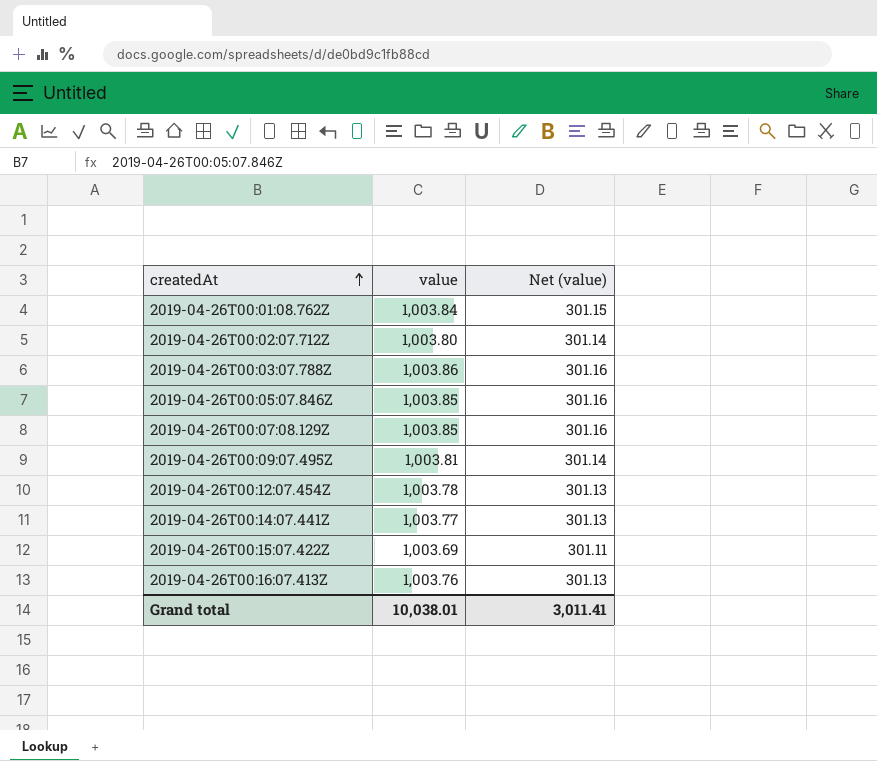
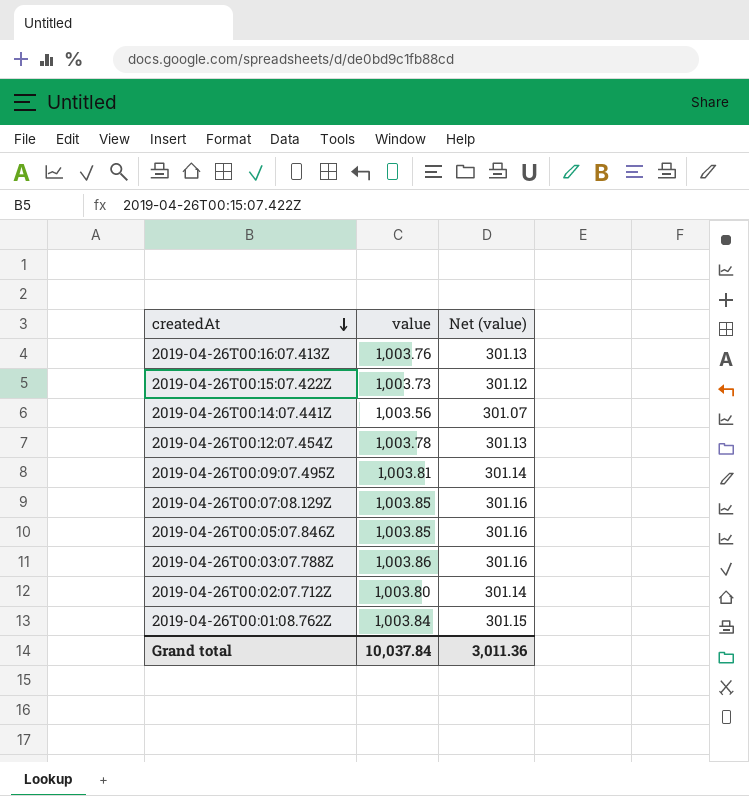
row order: createdAt ascending -> createdAt descending
2019-04-26T00:15:07.422Z | value: 1,003.69 -> 1,003.73
2019-04-26T00:15:07.422Z | Net (value): 301.11 -> 301.12
2019-04-26T00:14:07.441Z | value: 1,003.77 -> 1,003.56
2019-04-26T00:14:07.441Z | Net (value): 301.13 -> 301.07
Grand total | value: 10,038.01 -> 10,037.84
Grand total | Net (value): 3,011.41 -> 3,011.36

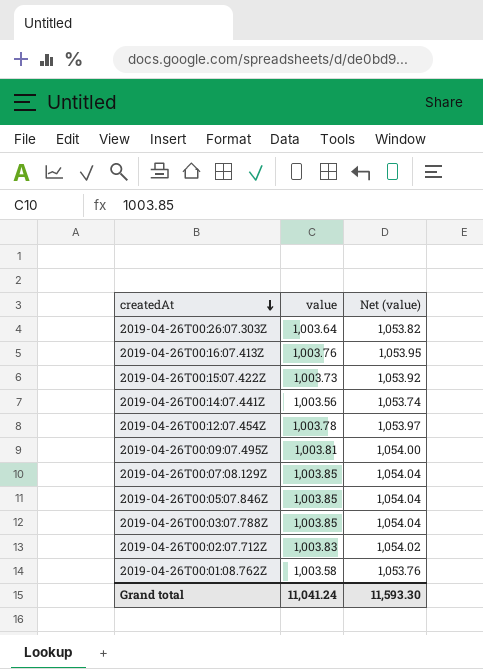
column Net (value) | formula: [value] * 0.3 -> [value] * 1.05
row 2019-04-26T00:26:07.303Z: none -> 1,003.64 | 1,053.82
2019-04-26T00:03:07.788Z | value: 1,003.86 -> 1,003.85
2019-04-26T00:02:07.712Z | value: 1,003.80 -> 1,003.83
2019-04-26T00:01:08.762Z | value: 1,003.84 -> 1,003.58
Grand total | value: 10,037.84 -> 11,041.24
Grand total | Net (value): 3,011.36 -> 11,593.30

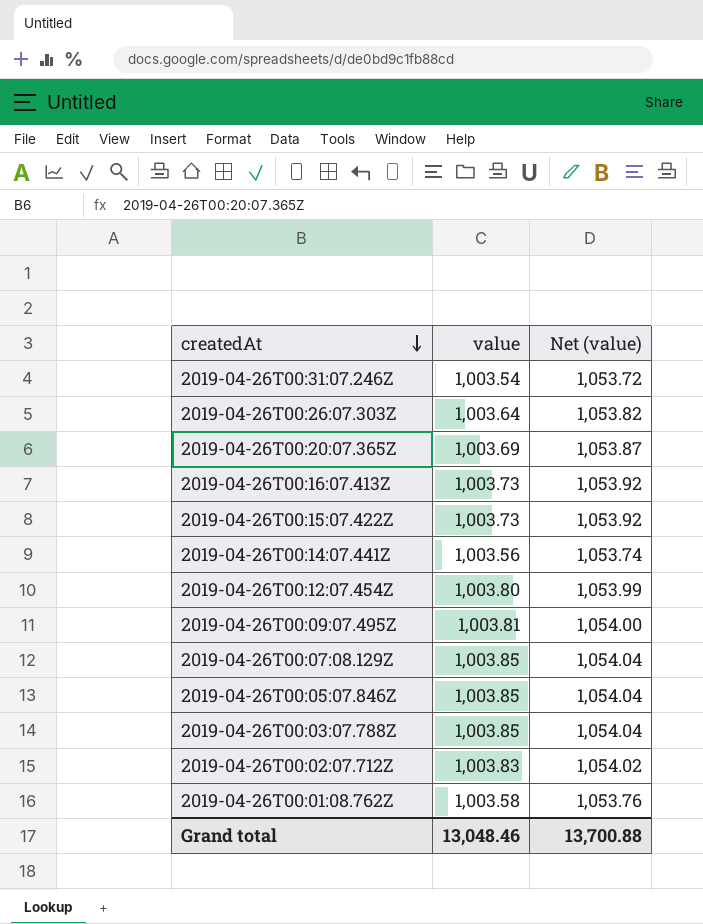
row 2019-04-26T00:31:07.246Z: none -> 1,003.54 | 1,053.72
row 2019-04-26T00:20:07.365Z: none -> 1,003.69 | 1,053.87
2019-04-26T00:16:07.413Z | value: 1,003.76 -> 1,003.73
2019-04-26T00:16:07.413Z | Net (value): 1,053.95 -> 1,053.92
2019-04-26T00:12:07.454Z | value: 1,003.78 -> 1,003.80
2019-04-26T00:12:07.454Z | Net (value): 1,053.97 -> 1,053.99
Grand total | value: 11,041.24 -> 13,048.46
Grand total | Net (value): 11,593.30 -> 13,700.88

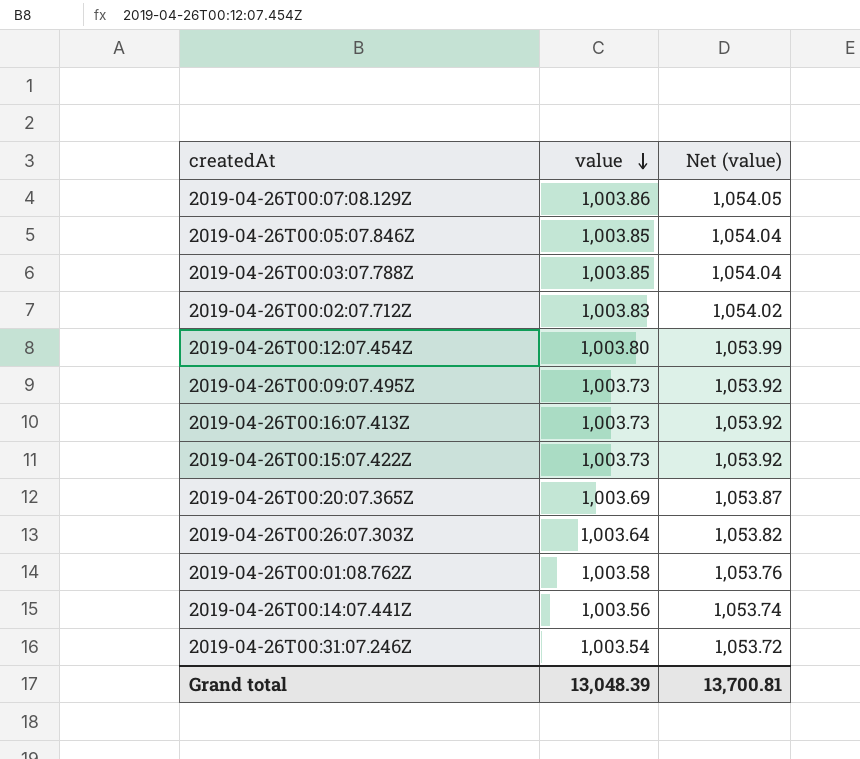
row order: createdAt descending -> value descending
2019-04-26T00:07:08.129Z | value: 1,003.85 -> 1,003.86
2019-04-26T00:07:08.129Z | Net (value): 1,054.04 -> 1,054.05
2019-04-26T00:09:07.495Z | value: 1,003.81 -> 1,003.73
2019-04-26T00:09:07.495Z | Net (value): 1,054.00 -> 1,053.92
Grand total | value: 13,048.46 -> 13,048.39
Grand total | Net (value): 13,700.88 -> 13,700.81

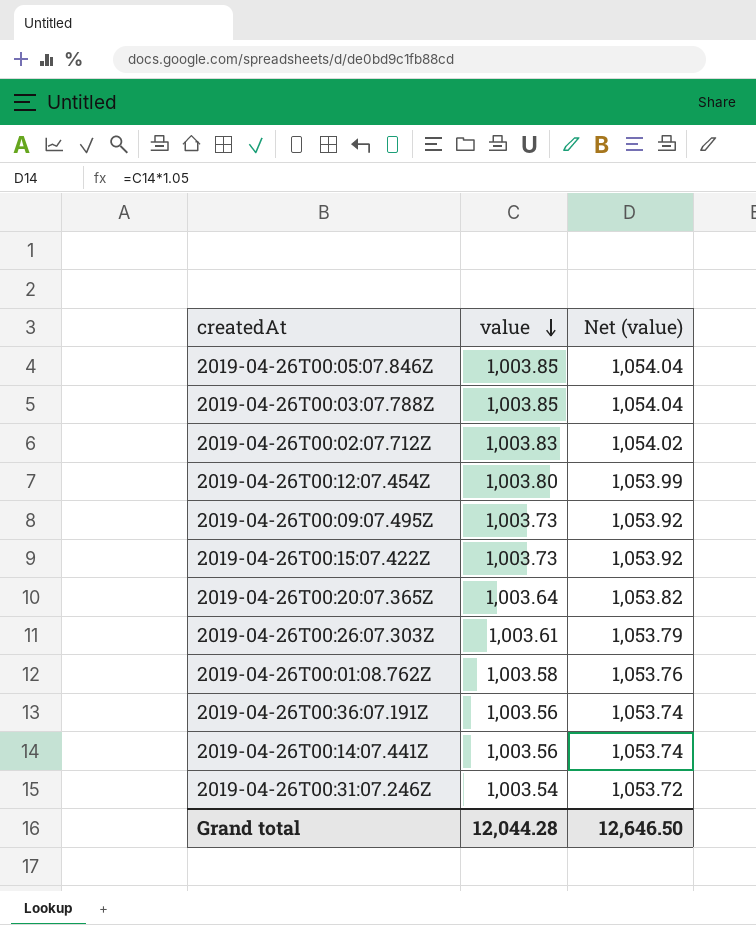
row 2019-04-26T00:07:08.129Z: 1,003.86 | 1,054.05 -> none
row 2019-04-26T00:16:07.413Z: 1,003.73 | 1,053.92 -> none
2019-04-26T00:20:07.365Z | value: 1,003.69 -> 1,003.64
2019-04-26T00:20:07.365Z | Net (value): 1,053.87 -> 1,053.82
2019-04-26T00:26:07.303Z | value: 1,003.64 -> 1,003.61
2019-04-26T00:26:07.303Z | Net (value): 1,053.82 -> 1,053.79
row 2019-04-26T00:36:07.191Z: none -> 1,003.56 | 1,053.74
Grand total | value: 13,048.39 -> 12,044.28
Grand total | Net (value): 13,700.81 -> 12,646.50

